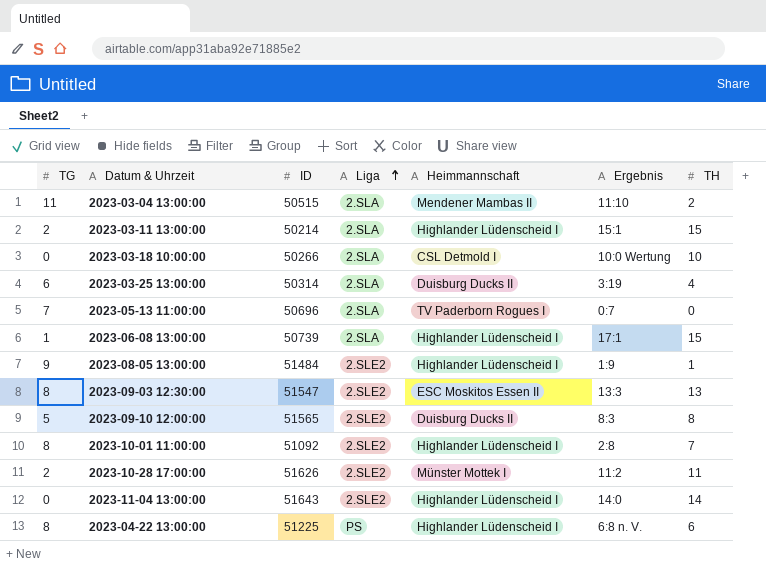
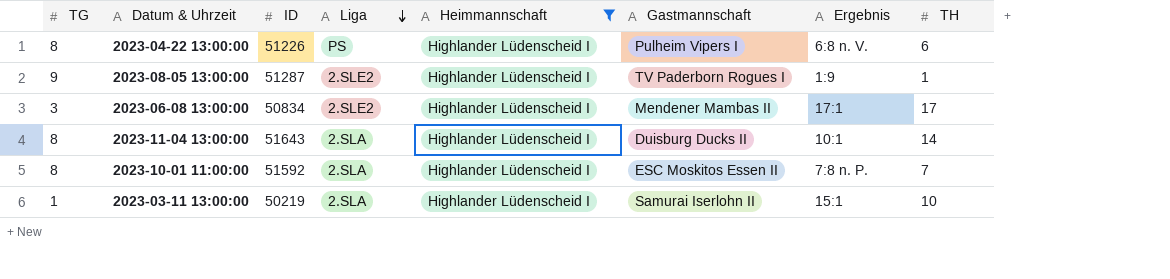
filter: none -> Heimmannschaft = Highlander Lüdenscheid I
row order: Liga ascending -> Liga descending
column Gastmannschaft | position: none -> 6
2023-04-22 13:00:00 | ID: 51225 -> 51226
2023-08-05 13:00:00 | ID: 51484 -> 51287
2023-06-08 13:00:00 | TG: 1 -> 3
2023-06-08 13:00:00 | ID: 50739 -> 50834
2023-06-08 13:00:00 | Liga: 2.SLA -> 2.SLE2
2023-06-08 13:00:00 | TH: 15 -> 17
2023-11-04 13:00:00 | TG: 0 -> 8
2023-11-04 13:00:00 | Liga: 2.SLE2 -> 2.SLA
2023-11-04 13:00:00 | Ergebnis: 14:0 -> 10:1
2023-10-01 11:00:00 | ID: 51092 -> 51592
2023-10-01 11:00:00 | Liga: 2.SLE2 -> 2.SLA
2023-10-01 11:00:00 | Ergebnis: 2:8 -> 7:8 n. P.
2023-03-11 13:00:00 | TG: 2 -> 1
2023-03-11 13:00:00 | ID: 50214 -> 50219
2023-03-11 13:00:00 | TH: 15 -> 10

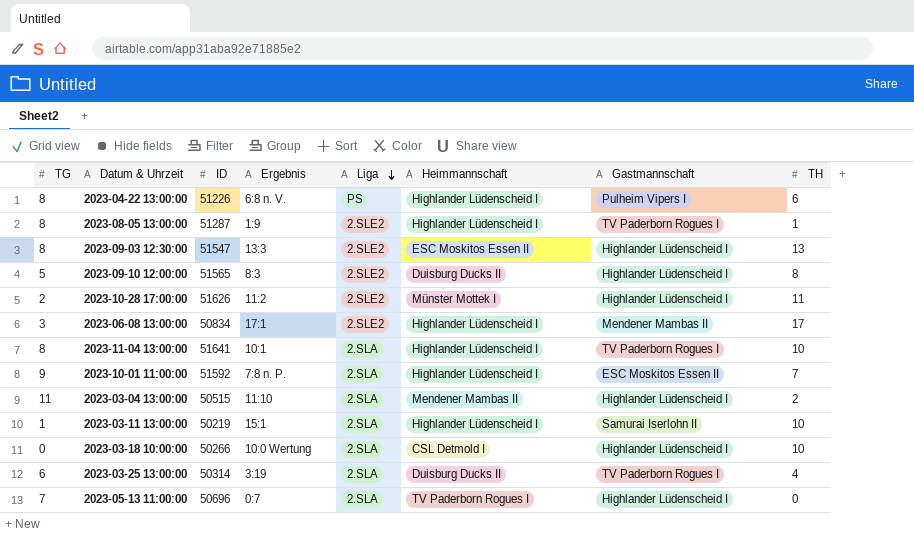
filter: Heimmannschaft = Highlander Lüdenscheid I -> none
column Ergebnis | position: 7 -> 4
2023-08-05 13:00:00 | TG: 9 -> 8
2023-11-04 13:00:00 | ID: 51643 -> 51641
2023-11-04 13:00:00 | Gastmannschaft: Duisburg Ducks II -> TV Paderborn Rogues I
2023-11-04 13:00:00 | TH: 14 -> 10
2023-10-01 11:00:00 | TG: 8 -> 9

